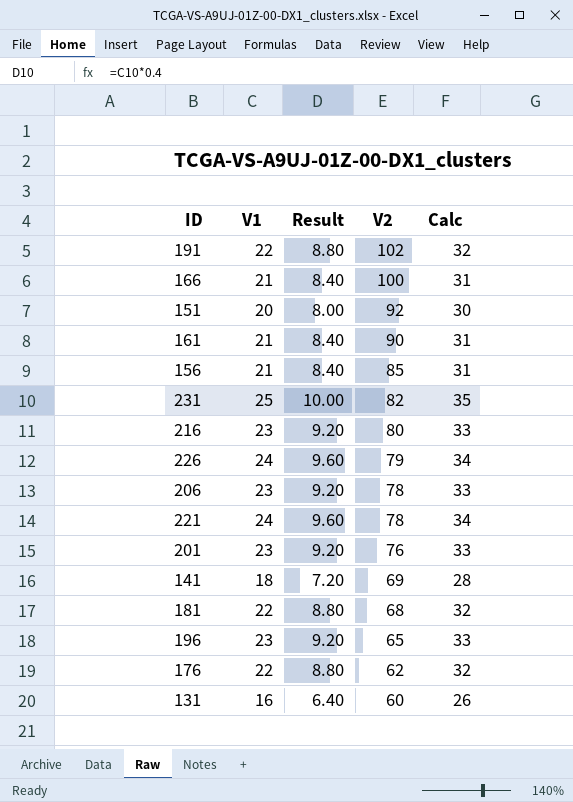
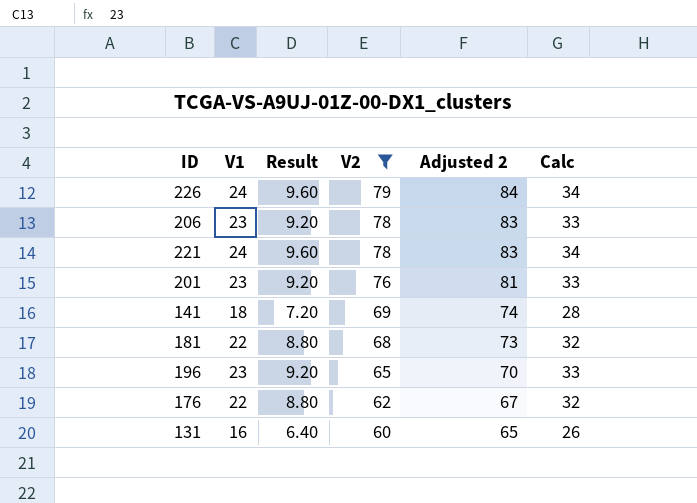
filter: none -> V2 <= 79
column Adjusted 2 | formula: none -> [V2] + 5

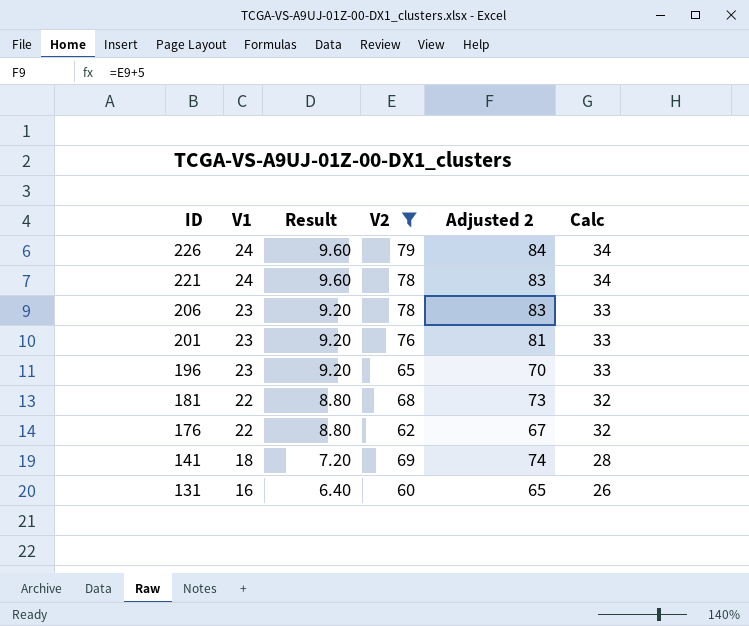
row order: V2 descending -> ID descending

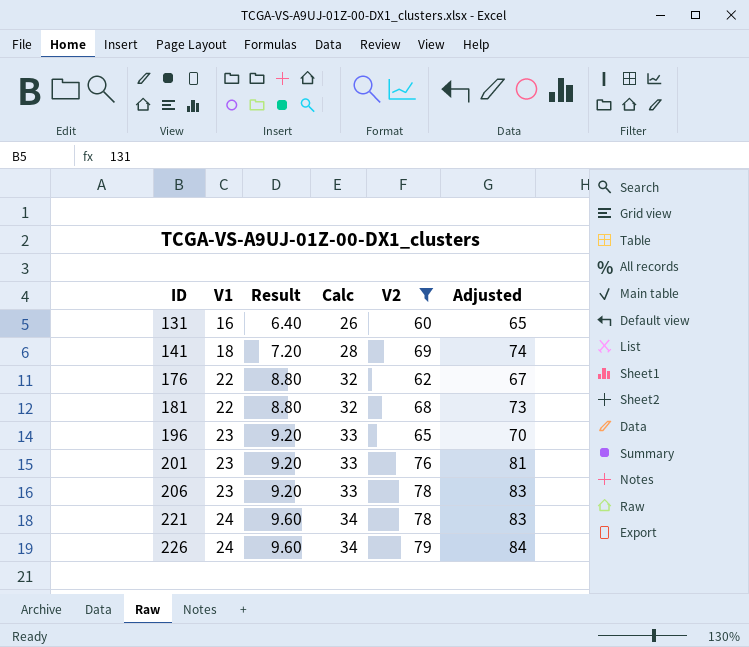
row order: ID descending -> ID ascending
column Calc | position: 6 -> 4
column name: Adjusted 2 -> Adjusted

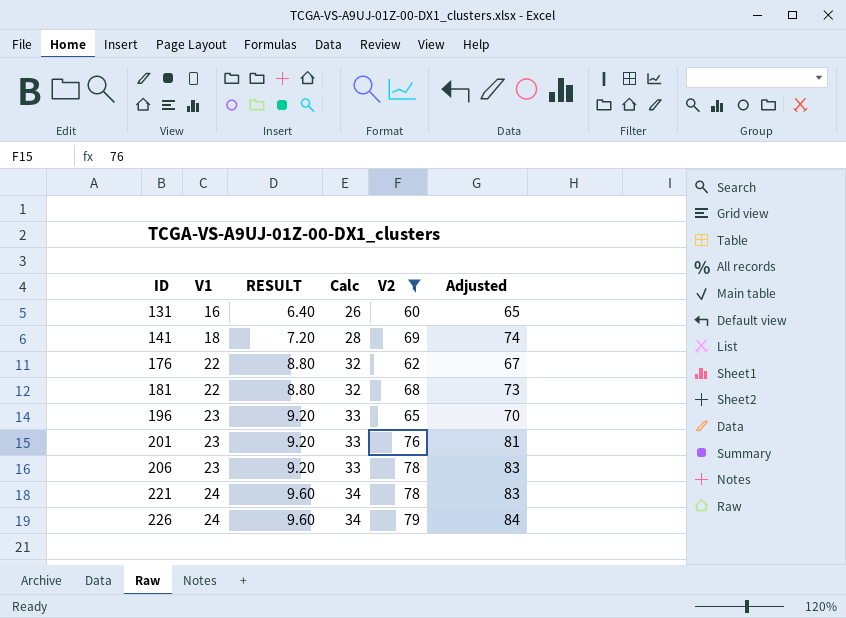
column name: Result -> RESULT

